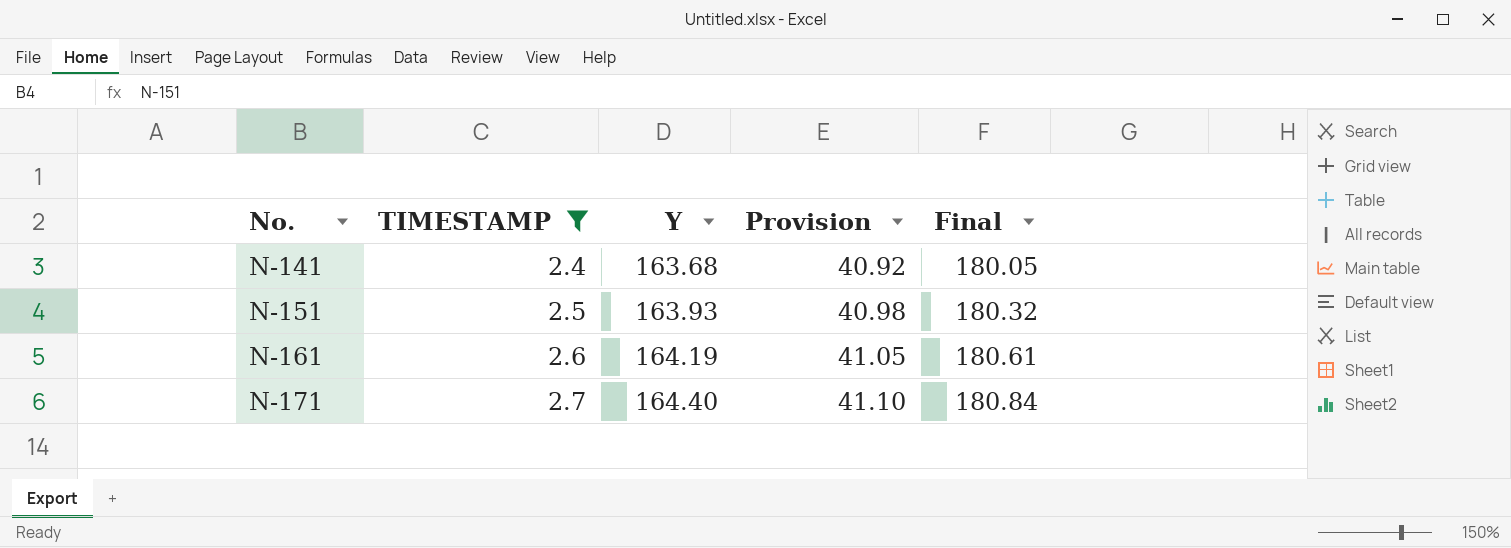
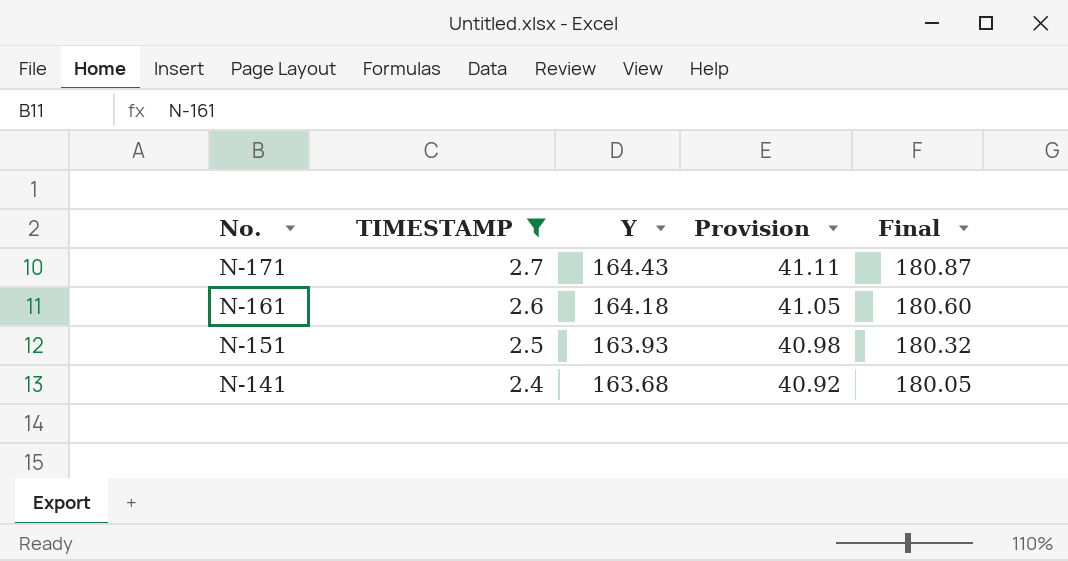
row order: No. ascending -> No. descending
N-171 | Y: 164.40 -> 164.43
N-171 | Provision: 41.10 -> 41.11
N-171 | Final: 180.84 -> 180.87
N-161 | Y: 164.19 -> 164.18
N-161 | Final: 180.61 -> 180.60

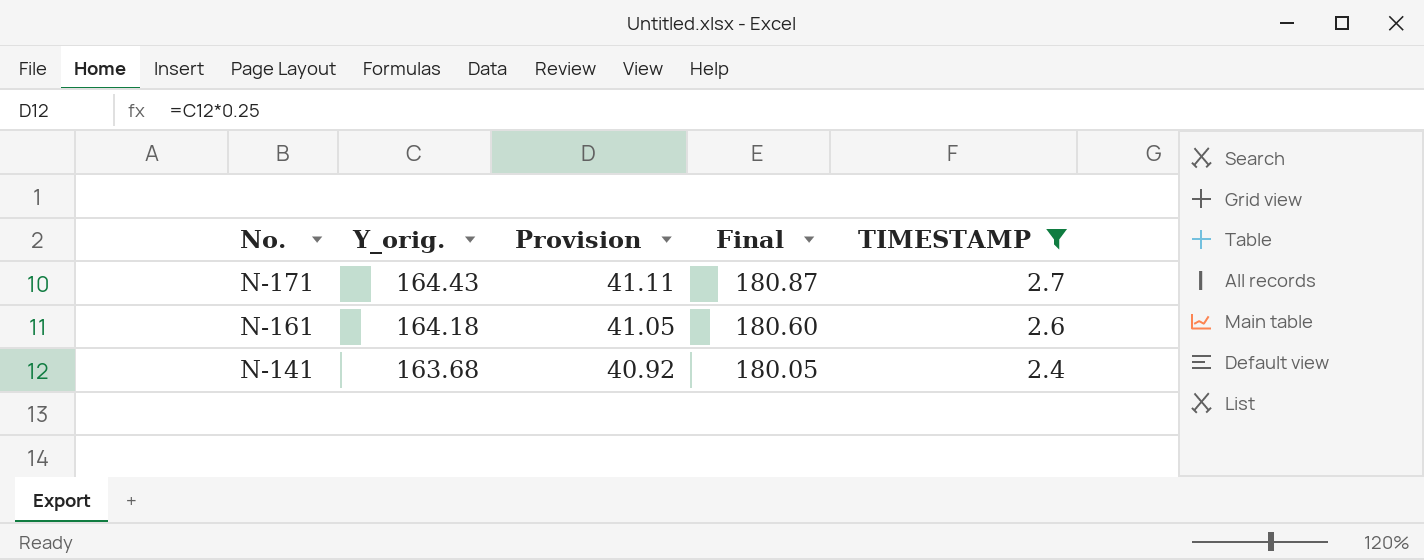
column name: Y -> Y_orig.
column TIMESTAMP | position: 2 -> 5
row N-151: 2.5 | 163.93 | 40.98 | 180.32 -> none

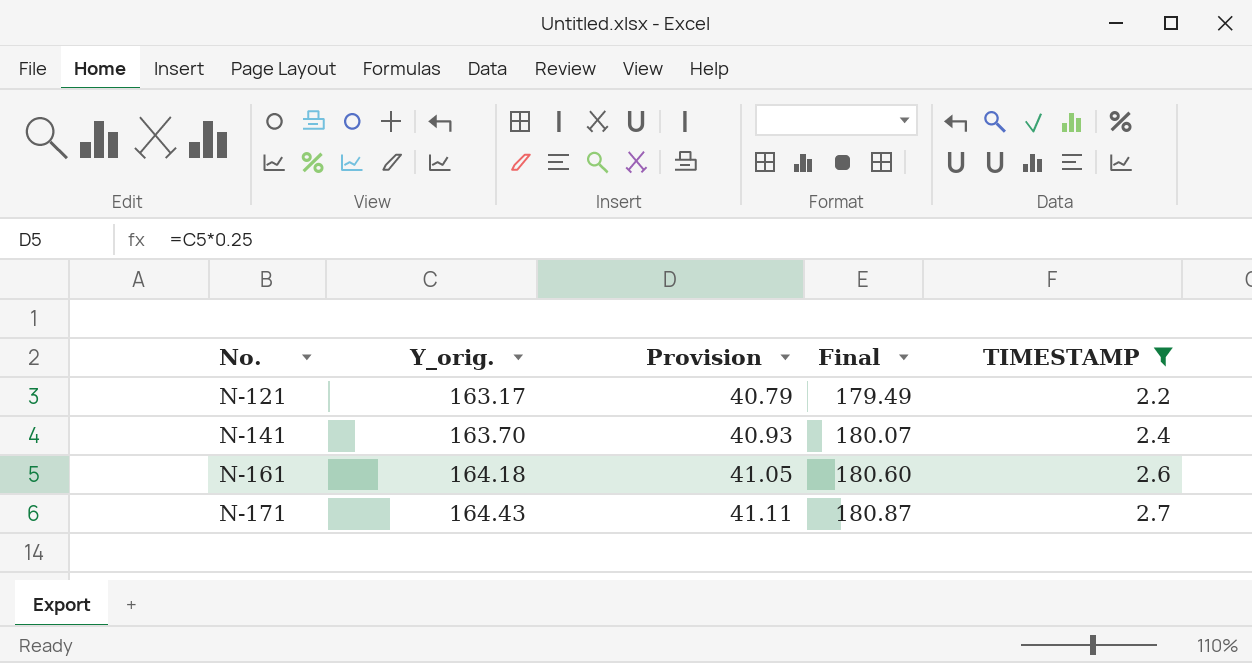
row order: No. descending -> No. ascending
row N-121: none -> 163.17 | 40.79 | 179.49 | 2.2
N-141 | Y_orig.: 163.68 -> 163.70
N-141 | Provision: 40.92 -> 40.93
N-141 | Final: 180.05 -> 180.07

